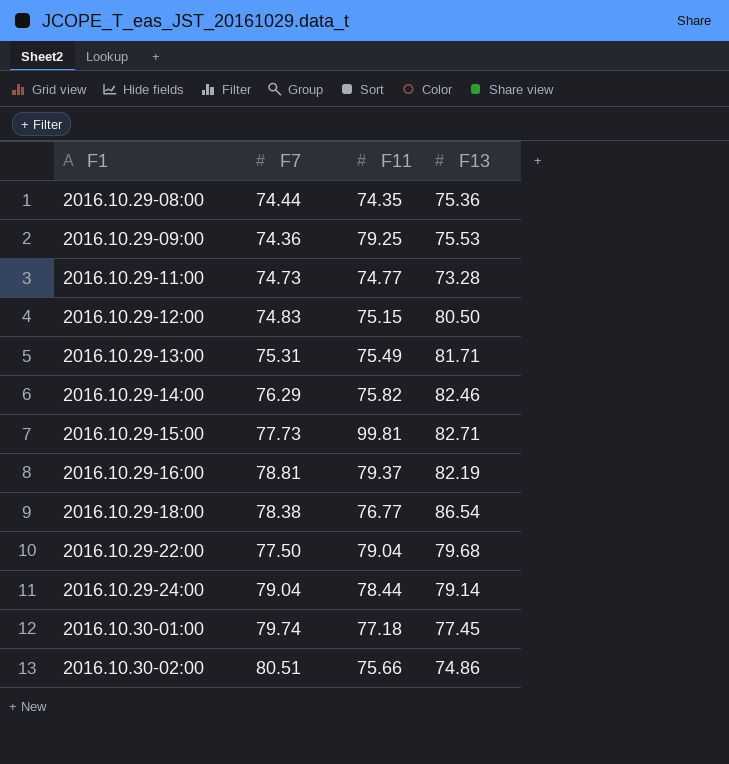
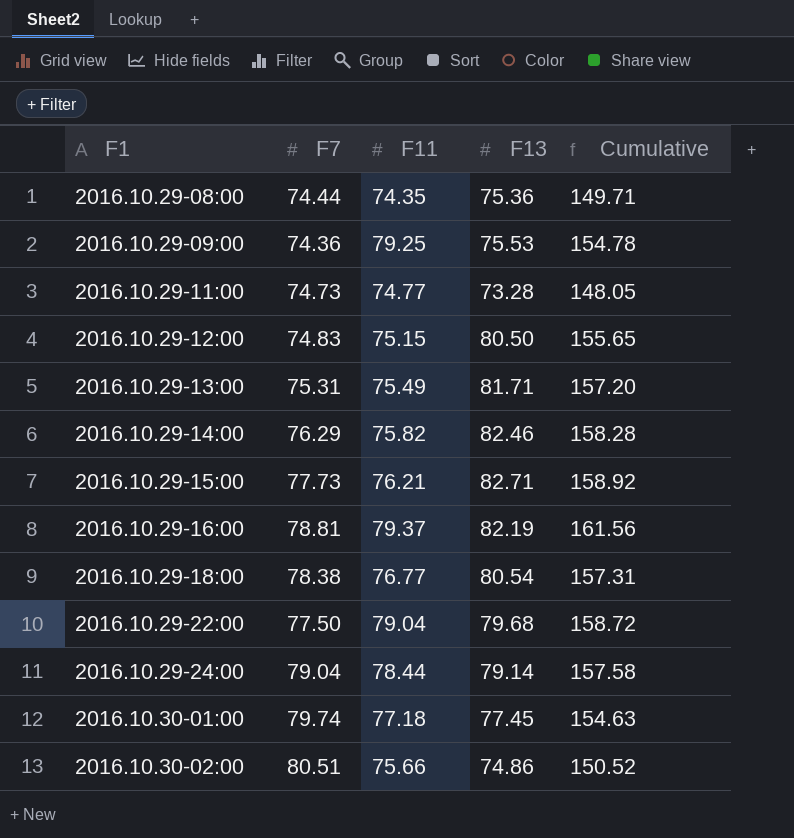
column Cumulative | formula: none -> [F11] + [F13]
2016.10.29-15:00 | F11: 99.81 -> 76.21
2016.10.29-18:00 | F13: 86.54 -> 80.54

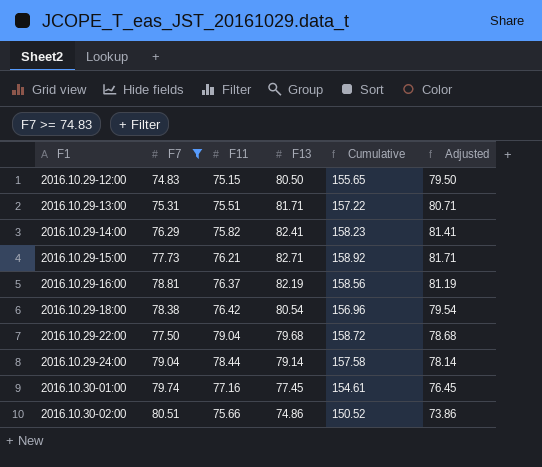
filter: none -> F7 >= 74.83
column Adjusted | formula: none -> [F13] - 1
2016.10.29-13:00 | F11: 75.49 -> 75.51
2016.10.29-13:00 | Cumulative: 157.20 -> 157.22
2016.10.29-14:00 | F13: 82.46 -> 82.41
2016.10.29-14:00 | Cumulative: 158.28 -> 158.23
2016.10.29-16:00 | F11: 79.37 -> 76.37
2016.10.29-16:00 | Cumulative: 161.56 -> 158.56
2016.10.29-18:00 | F11: 76.77 -> 76.42
2016.10.29-18:00 | Cumulative: 157.31 -> 156.96
2016.10.30-01:00 | F11: 77.18 -> 77.16
2016.10.30-01:00 | Cumulative: 154.63 -> 154.61

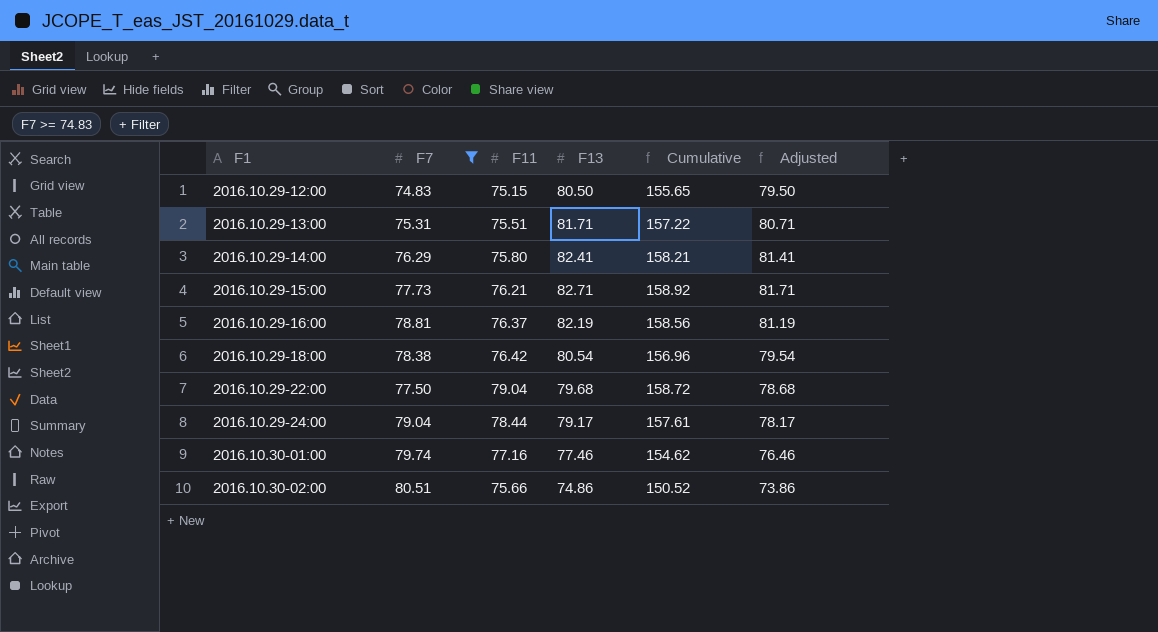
2016.10.29-14:00 | F11: 75.82 -> 75.80
2016.10.29-14:00 | Cumulative: 158.23 -> 158.21
2016.10.29-24:00 | F13: 79.14 -> 79.17
2016.10.29-24:00 | Cumulative: 157.58 -> 157.61
2016.10.29-24:00 | Adjusted: 78.14 -> 78.17
2016.10.30-01:00 | F13: 77.45 -> 77.46
2016.10.30-01:00 | Cumulative: 154.61 -> 154.62
2016.10.30-01:00 | Adjusted: 76.45 -> 76.46

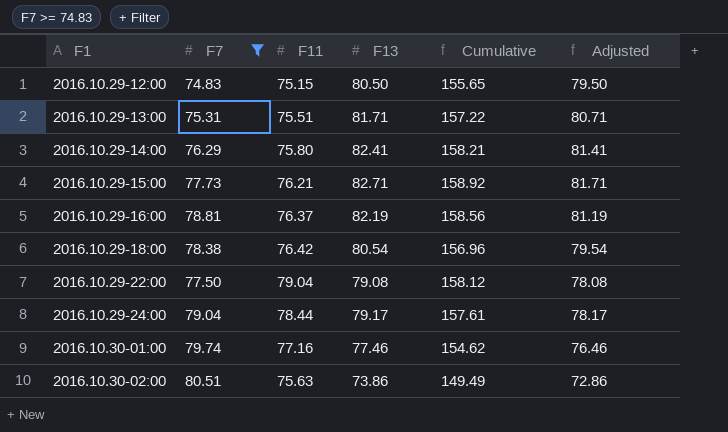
2016.10.29-22:00 | F13: 79.68 -> 79.08
2016.10.29-22:00 | Cumulative: 158.72 -> 158.12
2016.10.29-22:00 | Adjusted: 78.68 -> 78.08
2016.10.30-02:00 | F11: 75.66 -> 75.63
2016.10.30-02:00 | F13: 74.86 -> 73.86
2016.10.30-02:00 | Cumulative: 150.52 -> 149.49
2016.10.30-02:00 | Adjusted: 73.86 -> 72.86

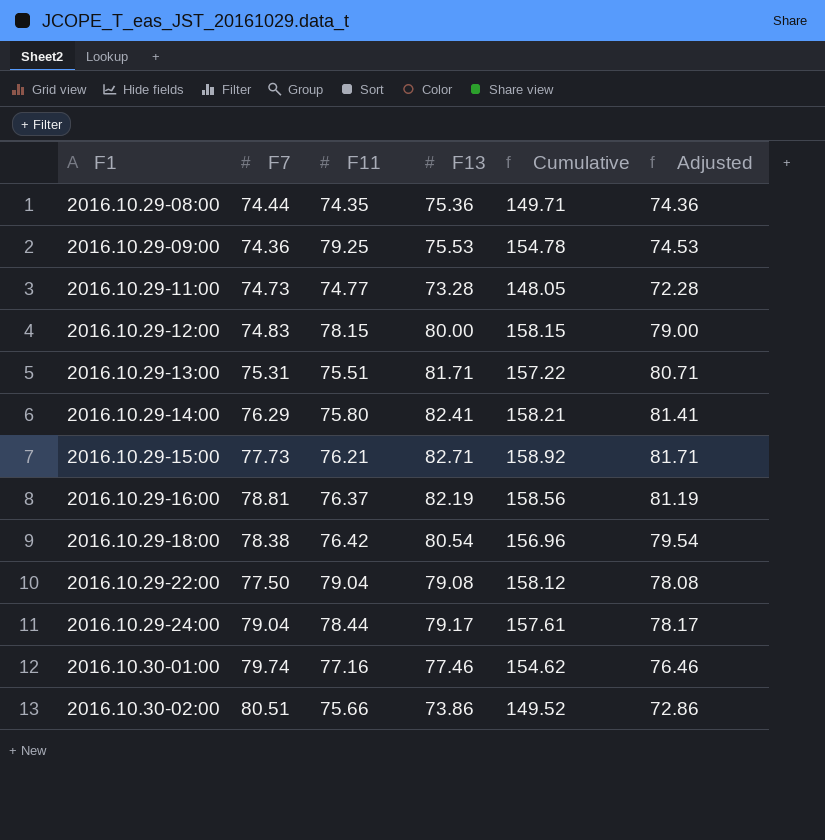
filter: F7 >= 74.83 -> none
2016.10.29-12:00 | F11: 75.15 -> 78.15
2016.10.29-12:00 | F13: 80.50 -> 80.00
2016.10.29-12:00 | Cumulative: 155.65 -> 158.15
2016.10.29-12:00 | Adjusted: 79.50 -> 79.00
2016.10.30-02:00 | F11: 75.63 -> 75.66
2016.10.30-02:00 | Cumulative: 149.49 -> 149.52

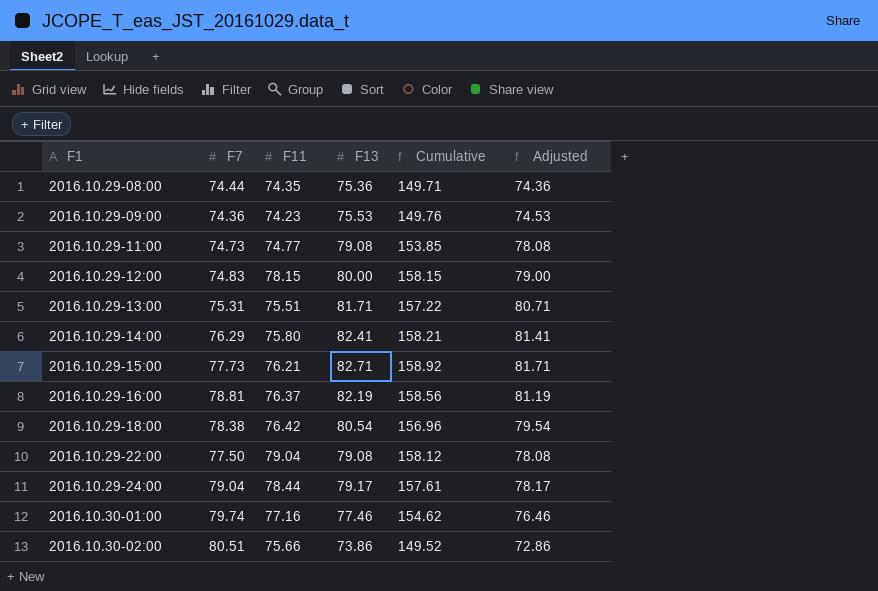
2016.10.29-09:00 | F11: 79.25 -> 74.23
2016.10.29-09:00 | Cumulative: 154.78 -> 149.76
2016.10.29-11:00 | F13: 73.28 -> 79.08
2016.10.29-11:00 | Cumulative: 148.05 -> 153.85
2016.10.29-11:00 | Adjusted: 72.28 -> 78.08

